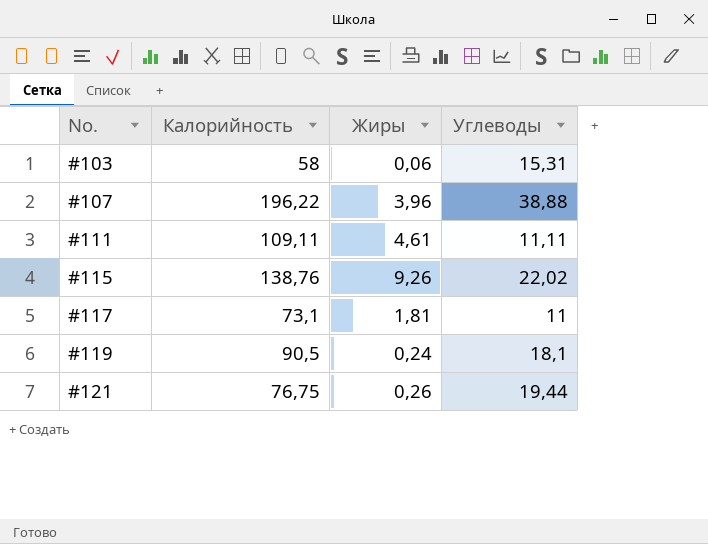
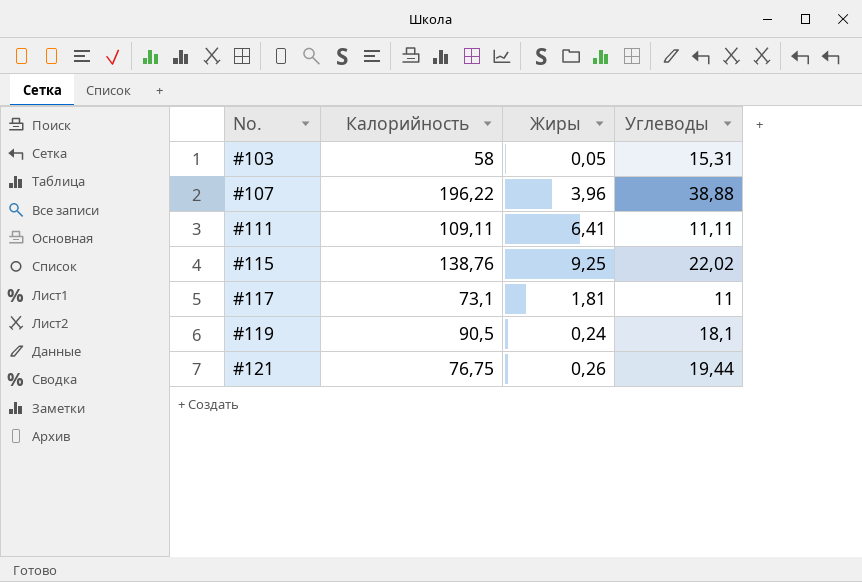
#103 | Жиры: 0,06 -> 0,05
#111 | Жиры: 4,61 -> 6,41
#115 | Жиры: 9,26 -> 9,25

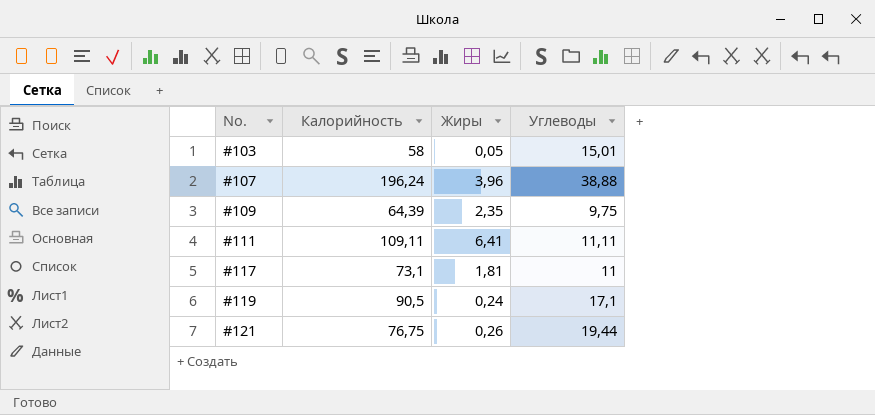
row #115: 138,76 | 9,25 | 22,02 -> none
#103 | Углеводы: 15,31 -> 15,01
#107 | Калорийность: 196,22 -> 196,24
row #109: none -> 64,39 | 2,35 | 9,75
#119 | Углеводы: 18,1 -> 17,1

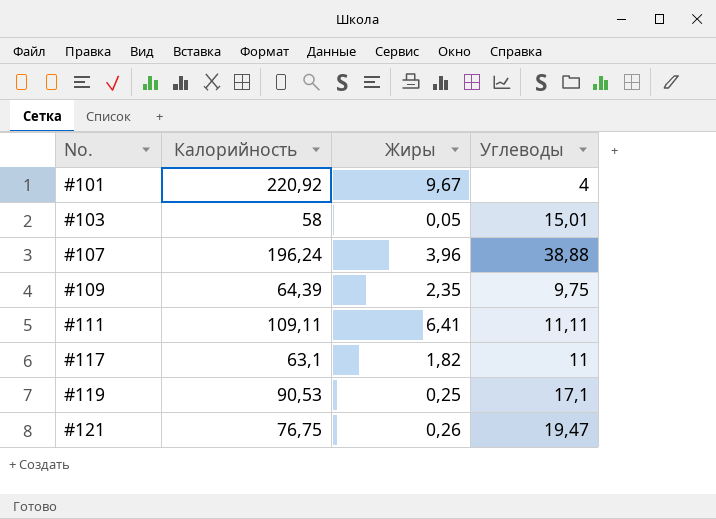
row #101: none -> 220,92 | 9,67 | 4
#117 | Калорийность: 73,1 -> 63,1
#117 | Жиры: 1,81 -> 1,82
#119 | Калорийность: 90,5 -> 90,53
#119 | Жиры: 0,24 -> 0,25
#121 | Углеводы: 19,44 -> 19,47

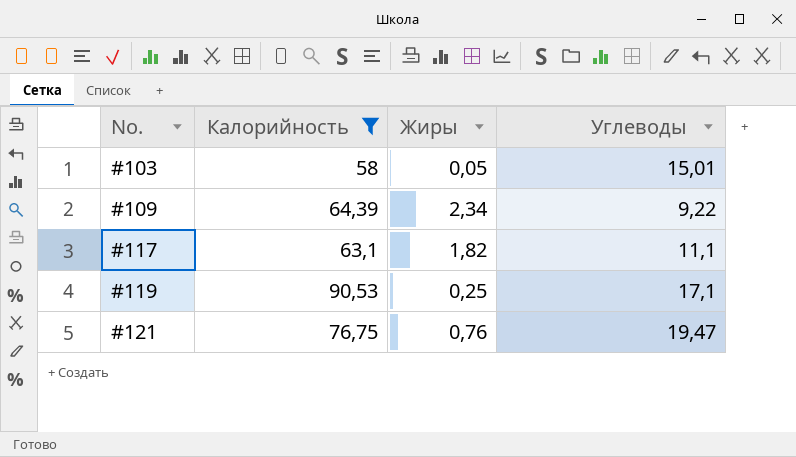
filter: none -> Калорийность <= 90,53
#109 | Жиры: 2,35 -> 2,34
#109 | Углеводы: 9,75 -> 9,22
#117 | Углеводы: 11 -> 11,1
#121 | Жиры: 0,26 -> 0,76

